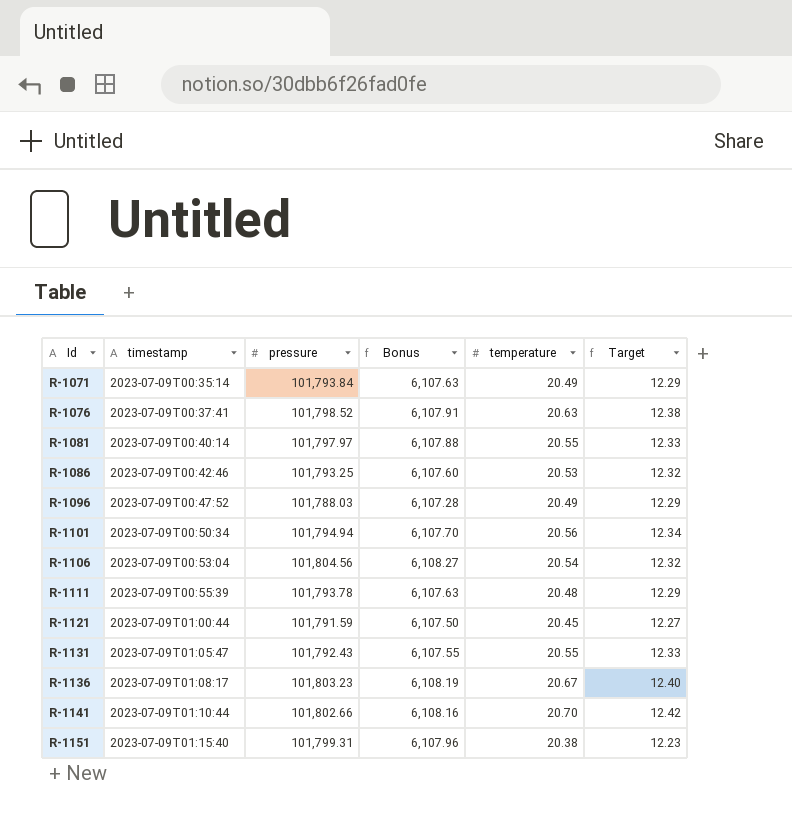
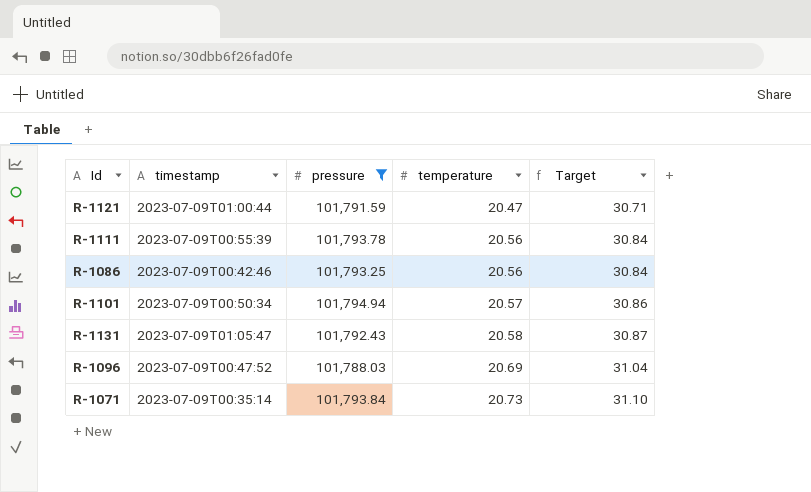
filter: none -> pressure <= 101,794.94
row order: Id ascending -> temperature ascending
column Bonus | formula: [pressure] * 0.06 -> none
column Target | formula: [temperature] * 0.6 -> [temperature] * 1.5
R-1121 | temperature: 20.45 -> 20.47
R-1111 | temperature: 20.48 -> 20.56
R-1086 | temperature: 20.53 -> 20.56
R-1101 | temperature: 20.56 -> 20.57
R-1131 | temperature: 20.55 -> 20.58
R-1096 | temperature: 20.49 -> 20.69
R-1071 | temperature: 20.49 -> 20.73

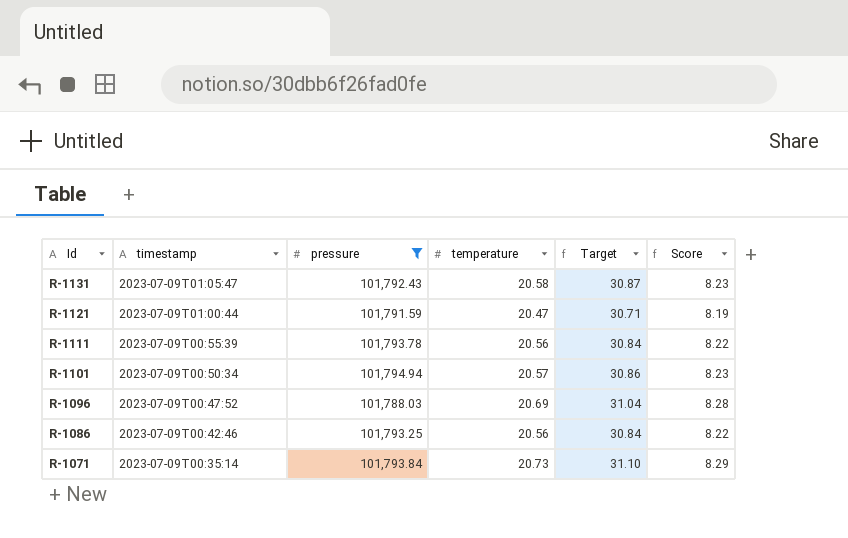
row order: temperature ascending -> Id descending
column Score | formula: none -> [temperature] * 0.4

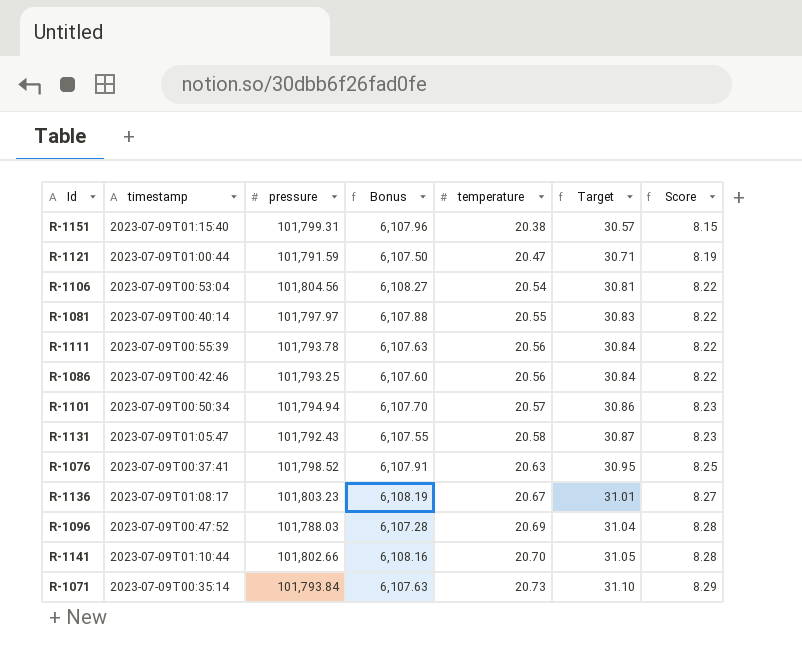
filter: pressure <= 101,794.94 -> none
row order: Id descending -> temperature ascending
column Bonus | formula: none -> [pressure] * 0.06

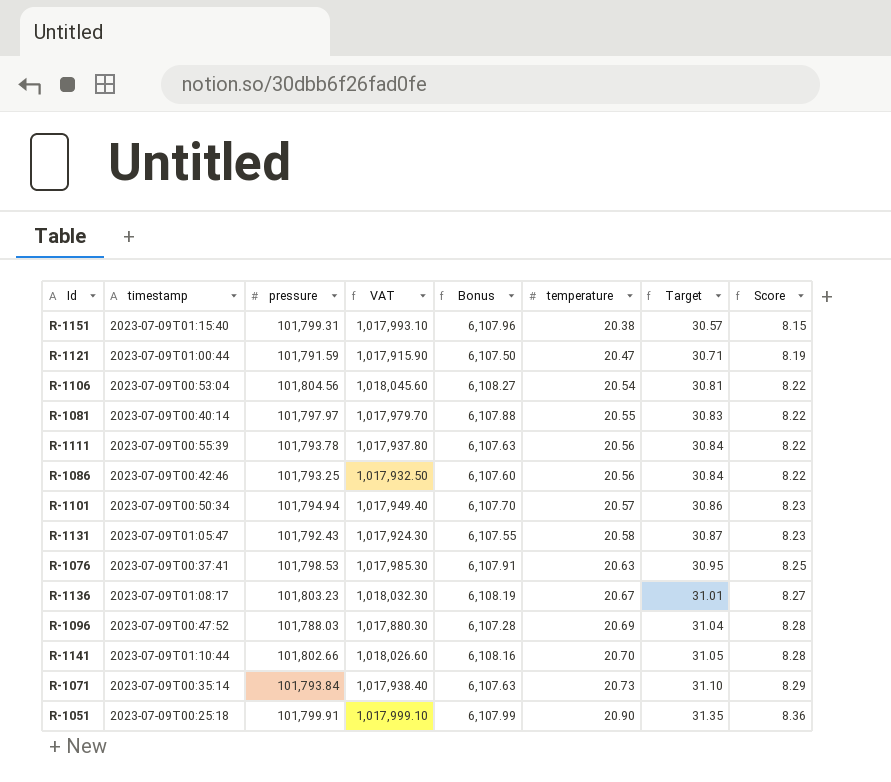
column VAT | formula: none -> [pressure] * 10
R-1076 | pressure: 101,798.52 -> 101,798.53
row R-1051: none -> 2023-07-09T00:25:18 | 101,799.91 | 1,017,999.10 | 6,107.99 | 20.90 | 31.35 | 8.36

